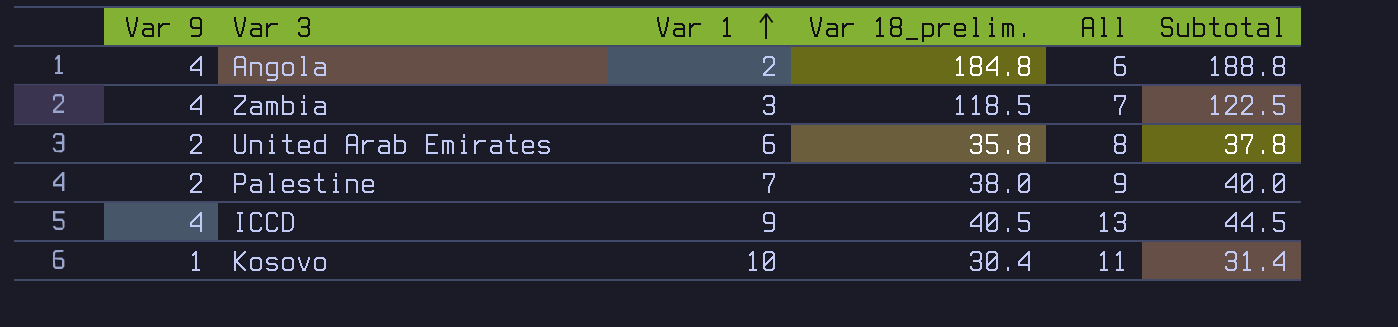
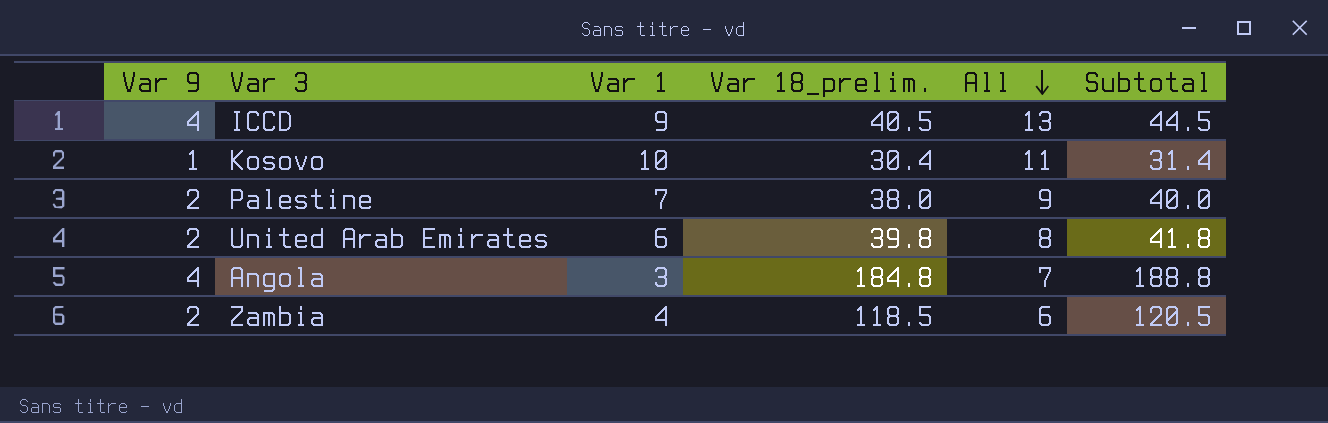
row order: Var 1 ascending -> All descending
United Arab Emirates | Var 18_prelim.: 35.8 -> 39.8
United Arab Emirates | Subtotal: 37.8 -> 41.8
Angola | Var 1: 2 -> 3
Angola | All: 6 -> 7
Zambia | Var 9: 4 -> 2
Zambia | Var 1: 3 -> 4
Zambia | All: 7 -> 6
Zambia | Subtotal: 122.5 -> 120.5

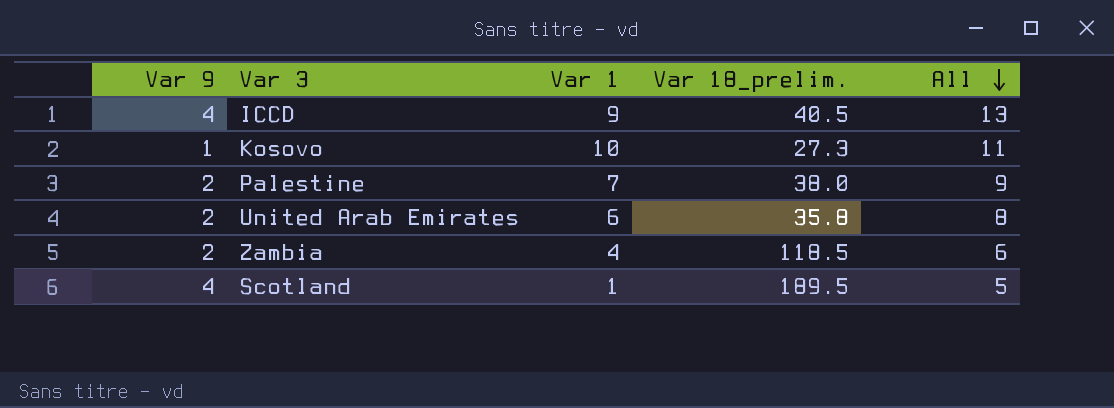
column Subtotal | formula: [Var 9] + [Var 18_prelim.] -> none
row Angola: 4 | 3 | 184.8 | 7 | 188.8 -> none
Kosovo | Var 18_prelim.: 30.4 -> 27.3
United Arab Emirates | Var 18_prelim.: 39.8 -> 35.8
row Scotland: none -> 4 | 1 | 189.5 | 5

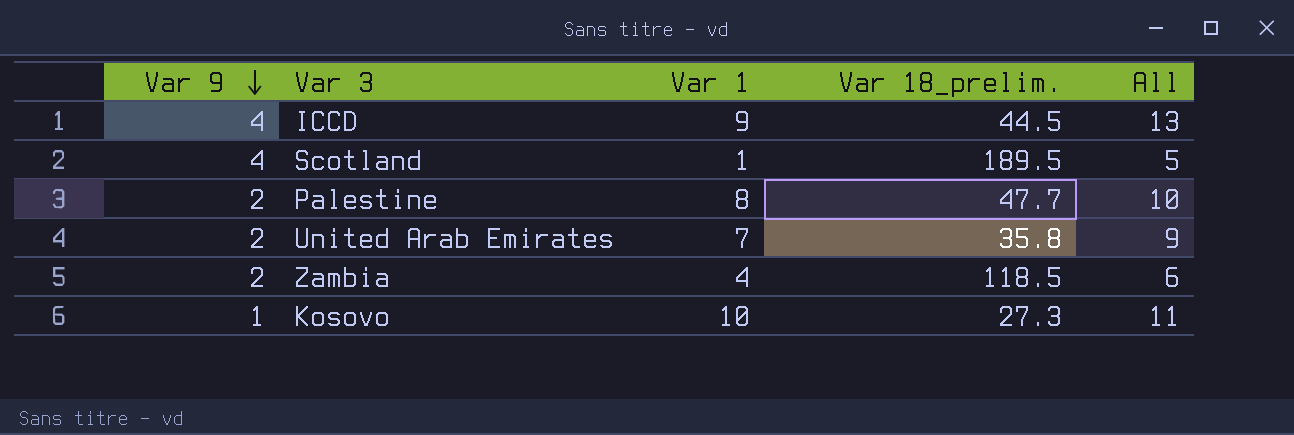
row order: All descending -> Var 9 descending
ICCD | Var 18_prelim.: 40.5 -> 44.5
Palestine | Var 1: 7 -> 8
Palestine | Var 18_prelim.: 38.0 -> 47.7
Palestine | All: 9 -> 10
United Arab Emirates | Var 1: 6 -> 7
United Arab Emirates | All: 8 -> 9

